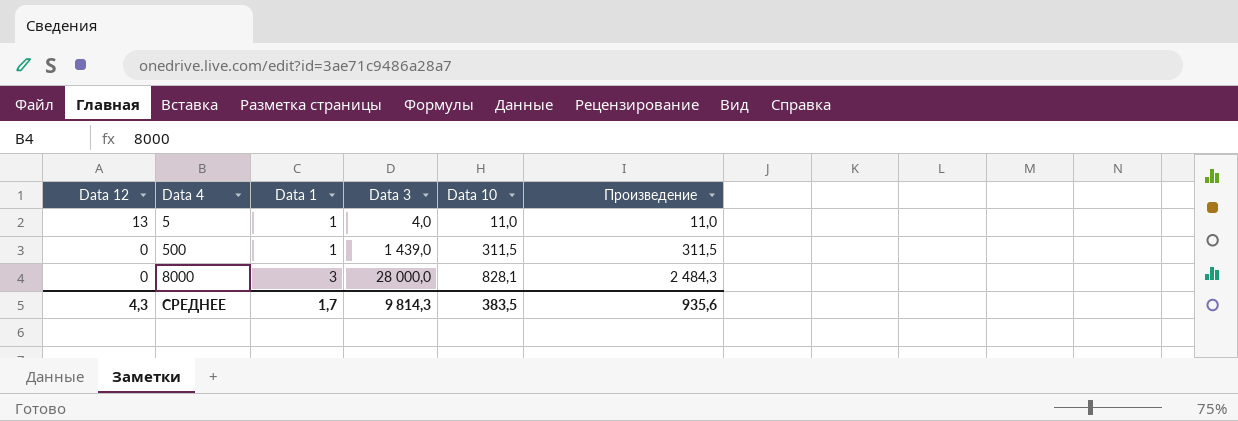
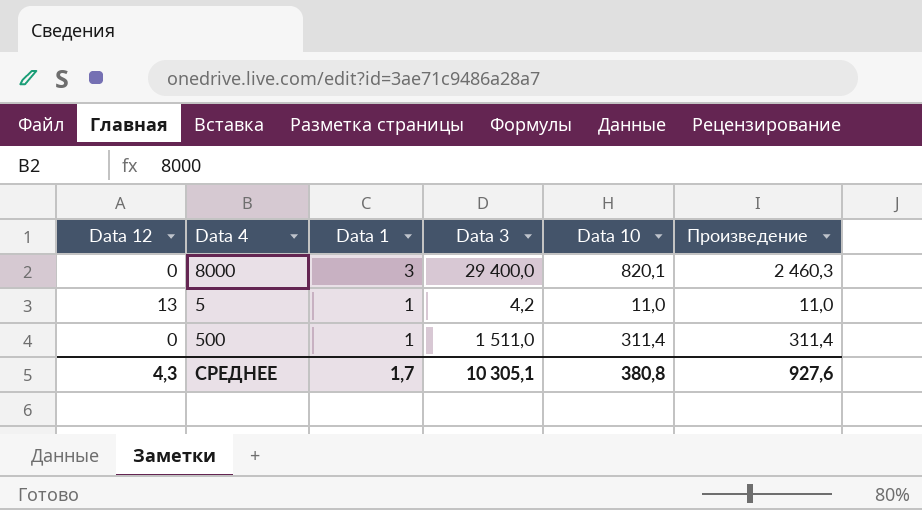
row order: Data 12 descending -> Data 1 descending
8000 | Data 3: 28 000,0 -> 29 400,0
8000 | Data 10: 828,1 -> 820,1
8000 | Произведение: 2 484,3 -> 2 460,3
5 | Data 3: 4,0 -> 4,2
500 | Data 3: 1 439,0 -> 1 511,0
500 | Data 10: 311,5 -> 311,4
500 | Произведение: 311,5 -> 311,4
СРЕДНЕЕ | Data 3: 9 814,3 -> 10 305,1
СРЕДНЕЕ | Data 10: 383,5 -> 380,8
СРЕДНЕЕ | Произведение: 935,6 -> 927,6

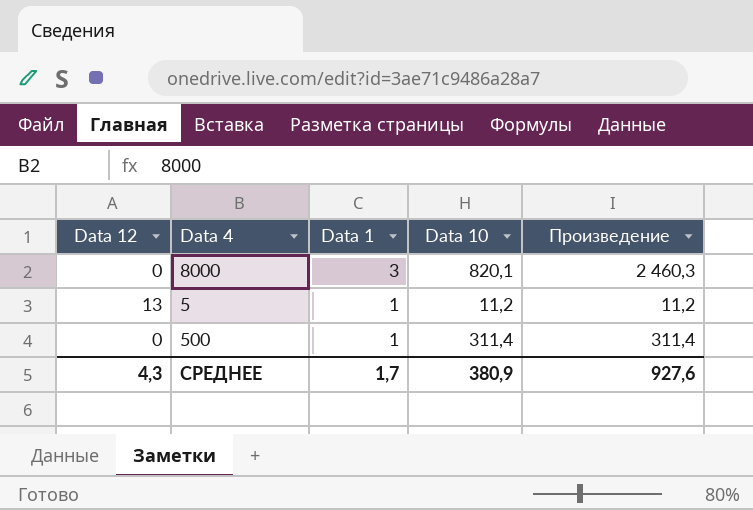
column Data 3 | position: 4 -> none
5 | Data 10: 11,0 -> 11,2
5 | Произведение: 11,0 -> 11,2
СРЕДНЕЕ | Data 10: 380,8 -> 380,9

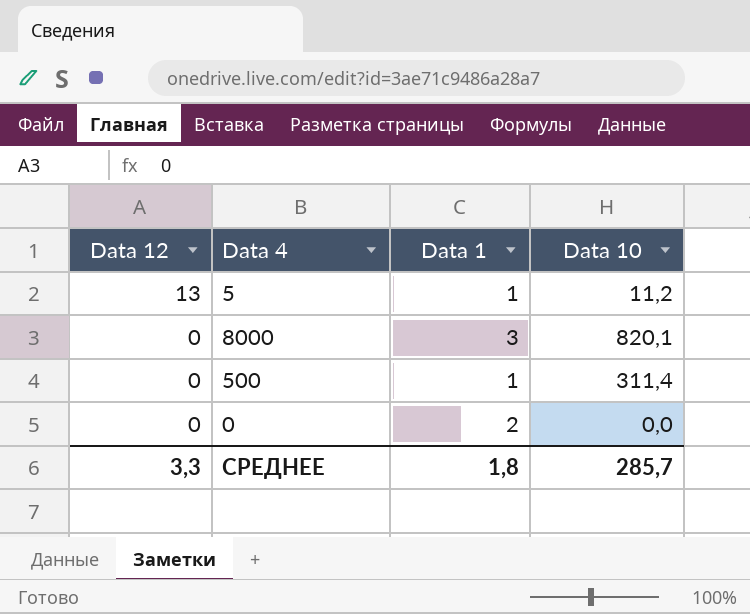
row order: Data 1 descending -> Data 12 descending
column Произведение | formula: [Data 1] * [Data 10] -> none
row 0: none -> 0 | 2 | 0,0
СРЕДНЕЕ | Data 12: 4,3 -> 3,3
СРЕДНЕЕ | Data 1: 1,7 -> 1,8
СРЕДНЕЕ | Data 10: 380,9 -> 285,7

